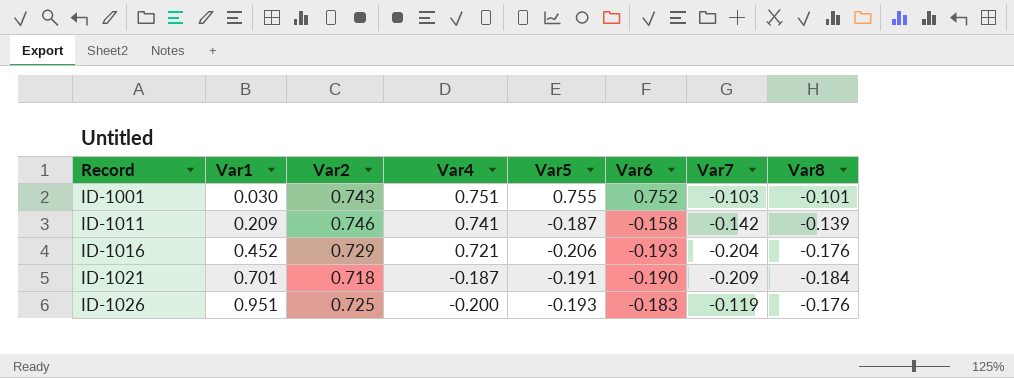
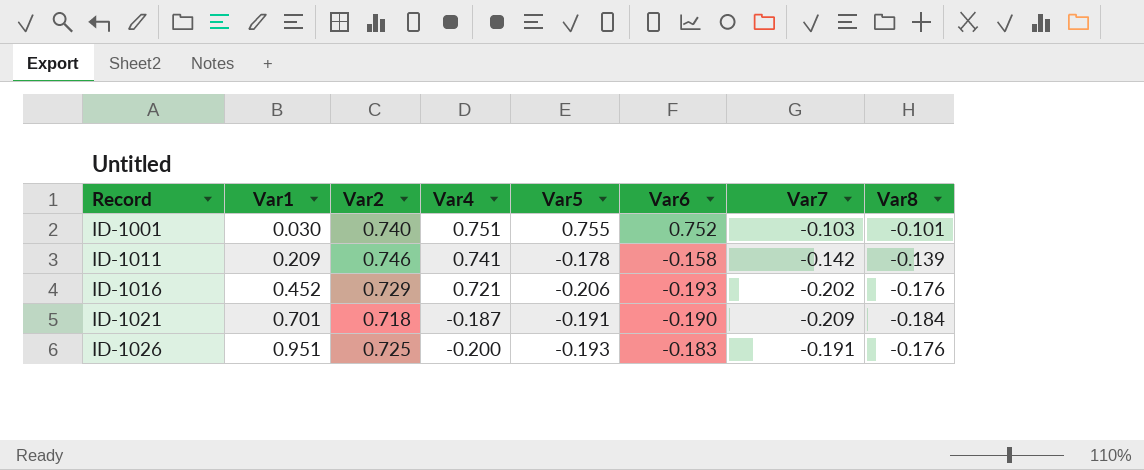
ID-1001 | Var2: 0.743 -> 0.740
ID-1011 | Var5: -0.187 -> -0.178
ID-1016 | Var7: -0.204 -> -0.202
ID-1026 | Var7: -0.119 -> -0.191

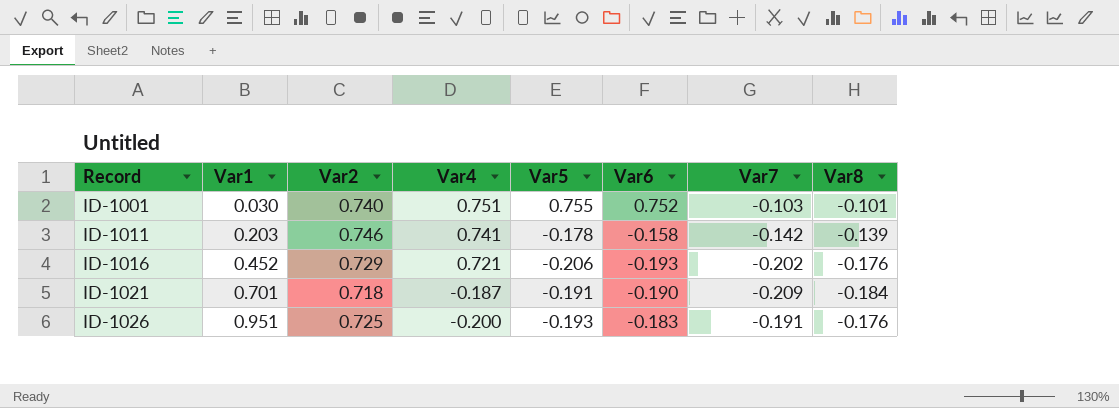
ID-1011 | Var1: 0.209 -> 0.203

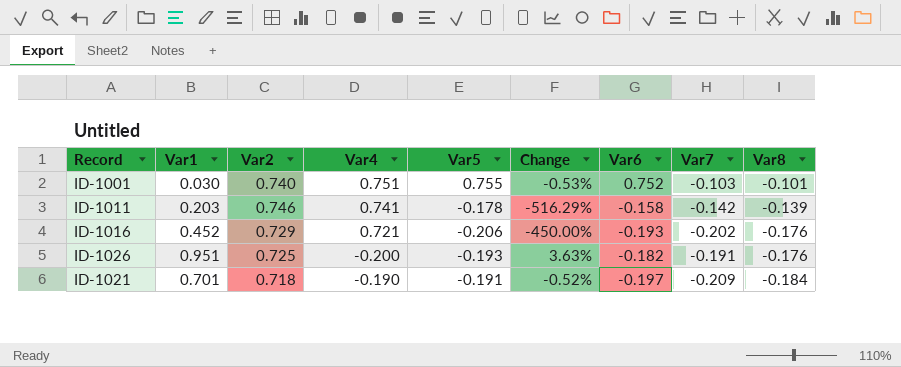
row order: Record ascending -> Var8 descending
column Change | formula: none -> ([Var4] - [Var5]) / [Var5]
ID-1026 | Var6: -0.183 -> -0.182
ID-1021 | Var4: -0.187 -> -0.190
ID-1021 | Var6: -0.190 -> -0.197

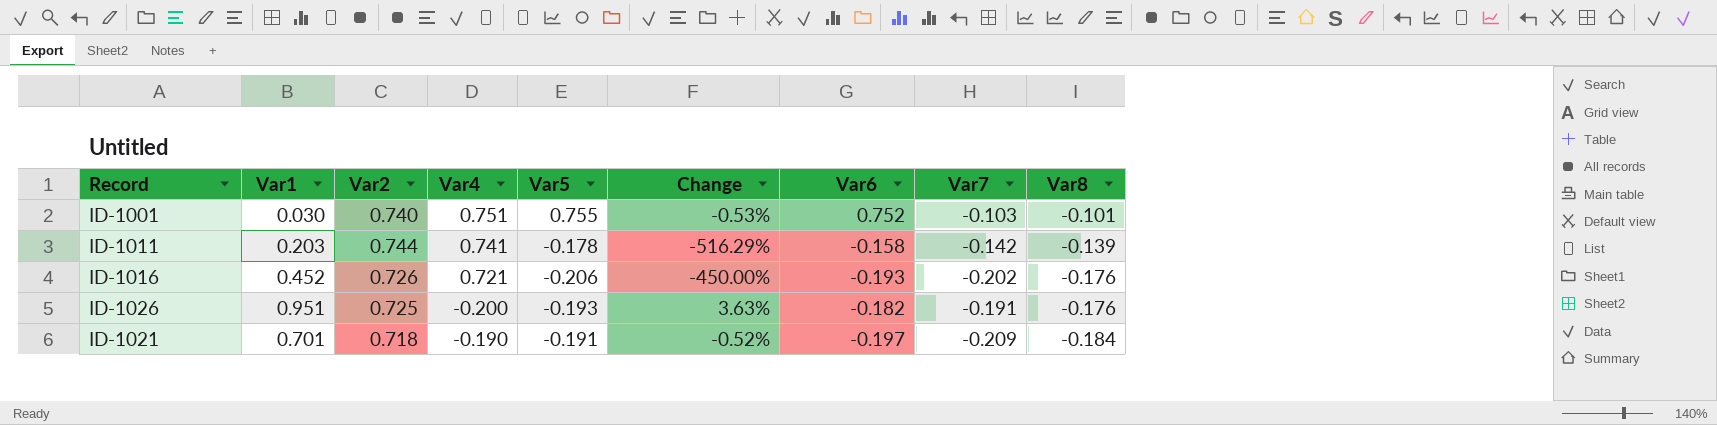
ID-1011 | Var2: 0.746 -> 0.744
ID-1016 | Var2: 0.729 -> 0.726

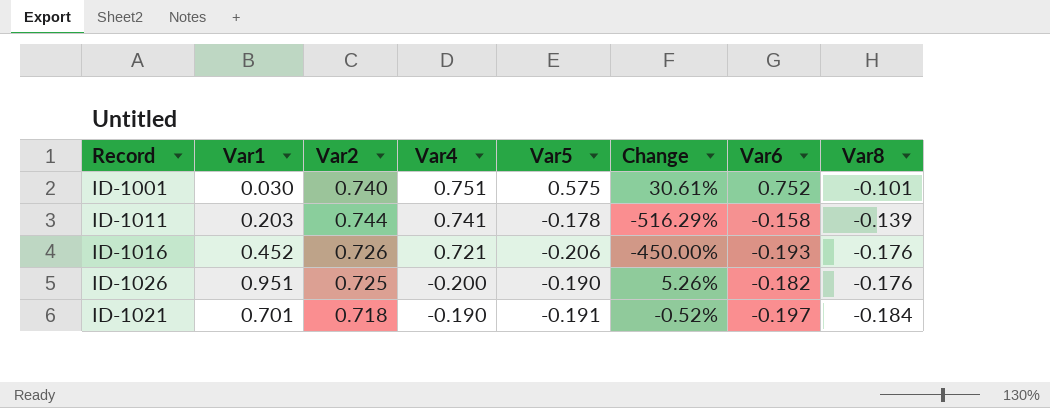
column Var7 | position: 8 -> none
ID-1001 | Var5: 0.755 -> 0.575
ID-1001 | Change: -0.53% -> 30.61%
ID-1026 | Var5: -0.193 -> -0.190
ID-1026 | Change: 3.63% -> 5.26%

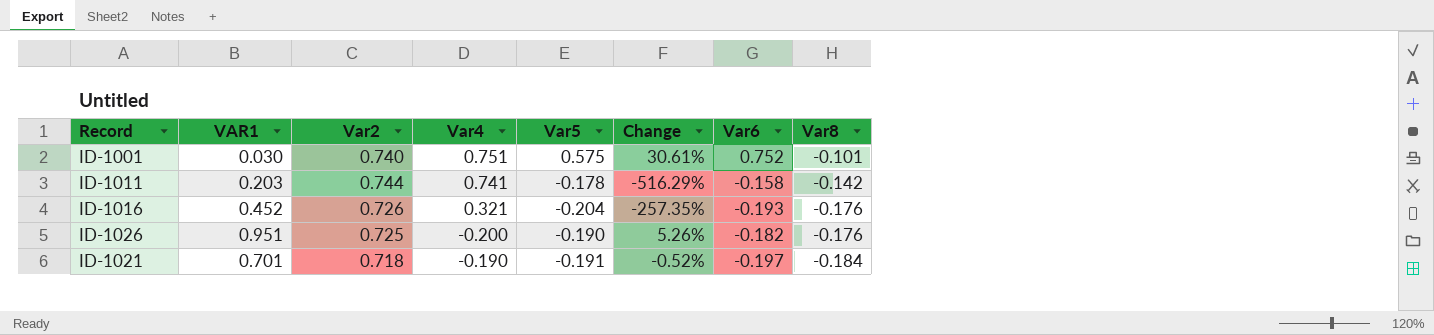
column name: Var1 -> VAR1
ID-1011 | Var8: -0.139 -> -0.142
ID-1016 | Var4: 0.721 -> 0.321
ID-1016 | Var5: -0.206 -> -0.204
ID-1016 | Change: -450.00% -> -257.35%

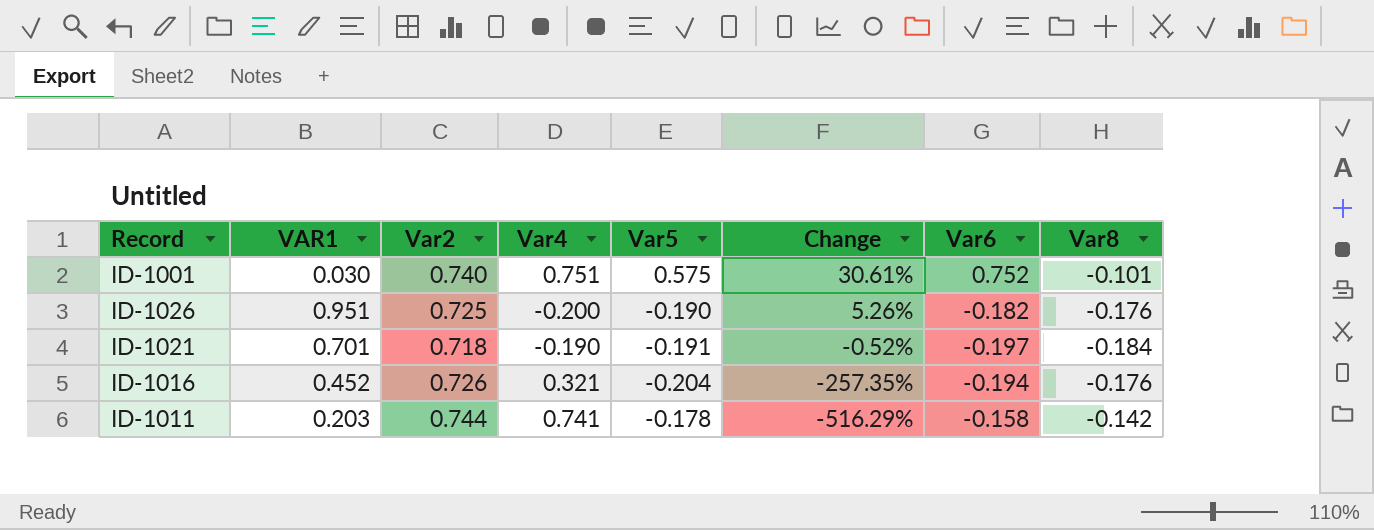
row order: Var8 descending -> Change descending
ID-1016 | Var6: -0.193 -> -0.194

